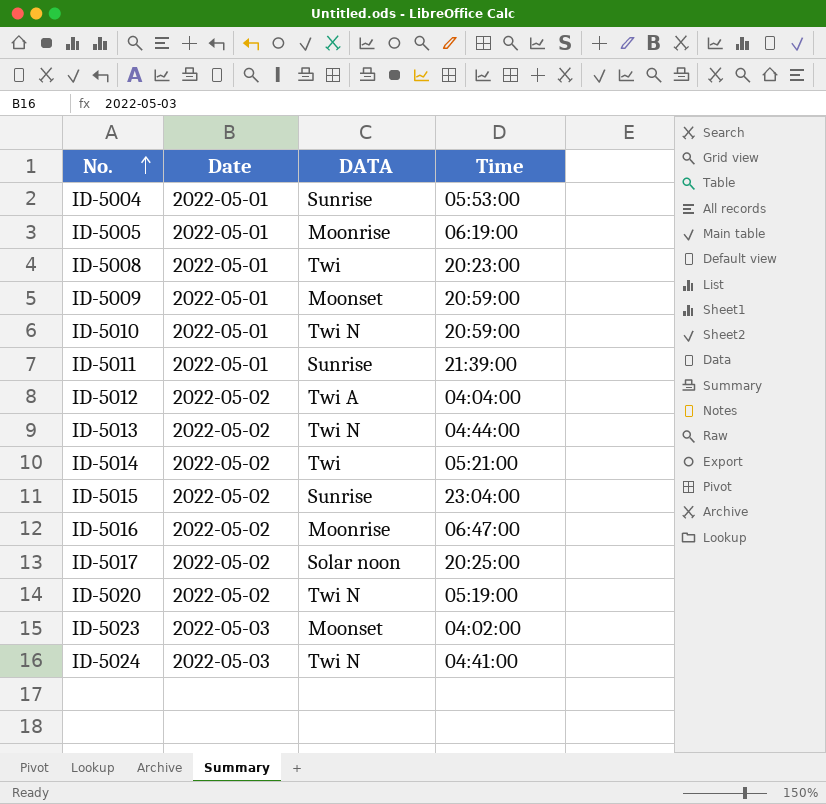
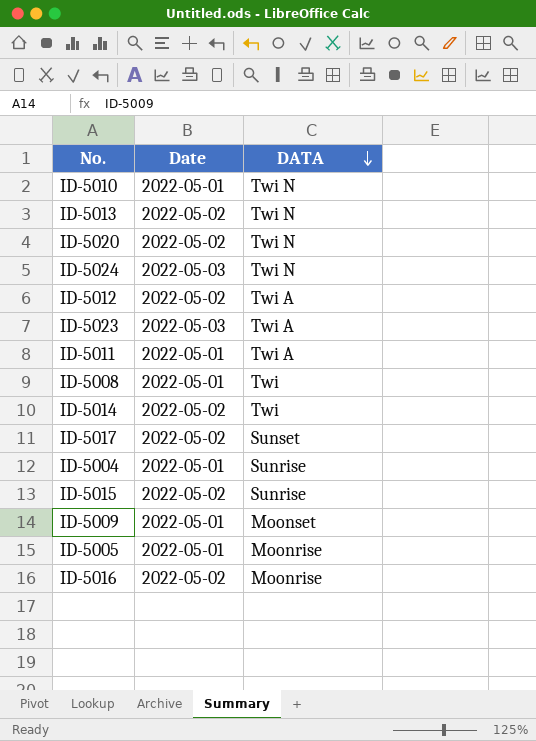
row order: No. ascending -> DATA descending
column Time | position: 4 -> none
ID-5023 | DATA: Moonset -> Twi A
ID-5011 | DATA: Sunrise -> Twi A
ID-5017 | DATA: Solar noon -> Sunset

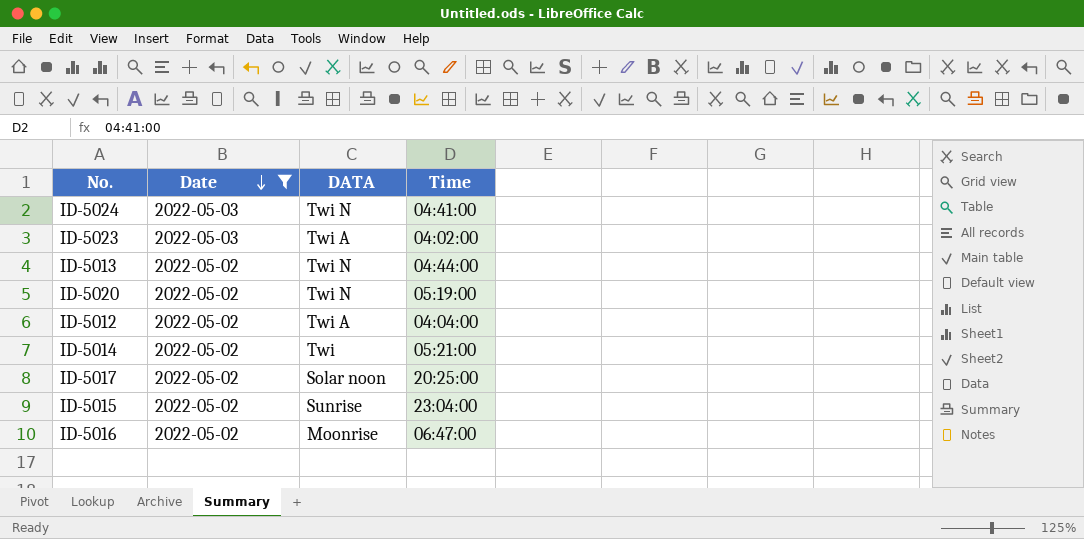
filter: none -> Date != 2022-05-01
row order: DATA descending -> Date descending
column Time | position: none -> 4
ID-5017 | DATA: Sunset -> Solar noon

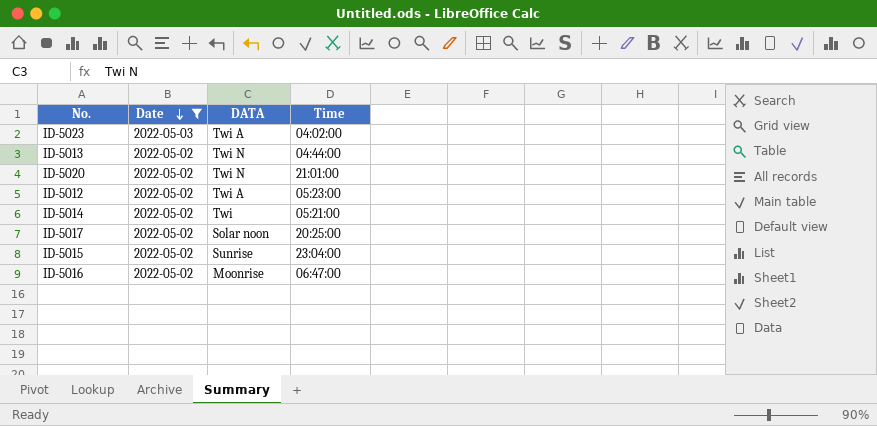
row ID-5024: 2022-05-03 | Twi N | 04:41:00 -> none
ID-5020 | Time: 05:19:00 -> 21:01:00
ID-5012 | Time: 04:04:00 -> 05:23:00

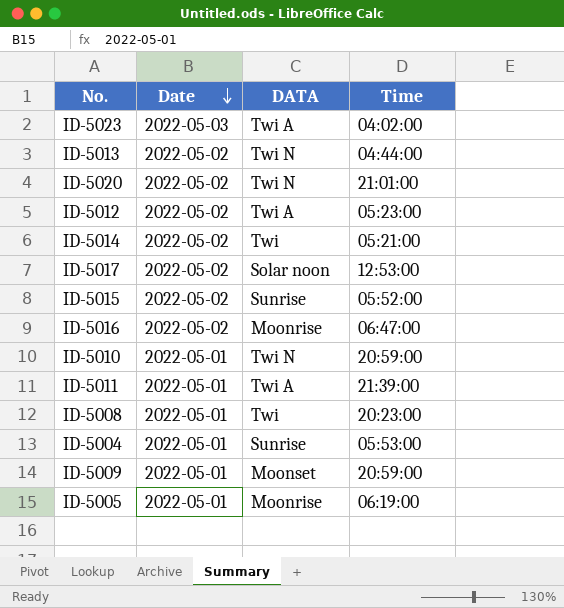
filter: Date != 2022-05-01 -> none
ID-5017 | Time: 20:25:00 -> 12:53:00
ID-5015 | Time: 23:04:00 -> 05:52:00

